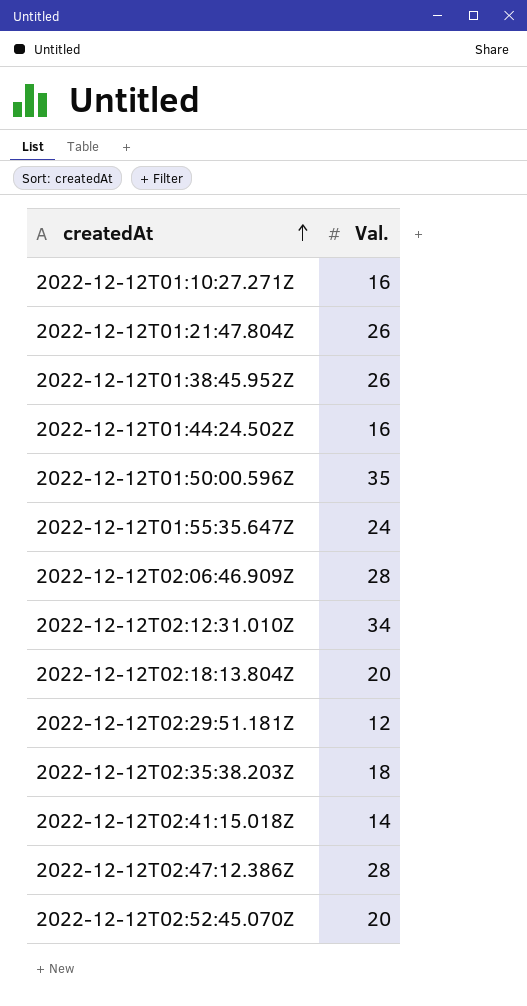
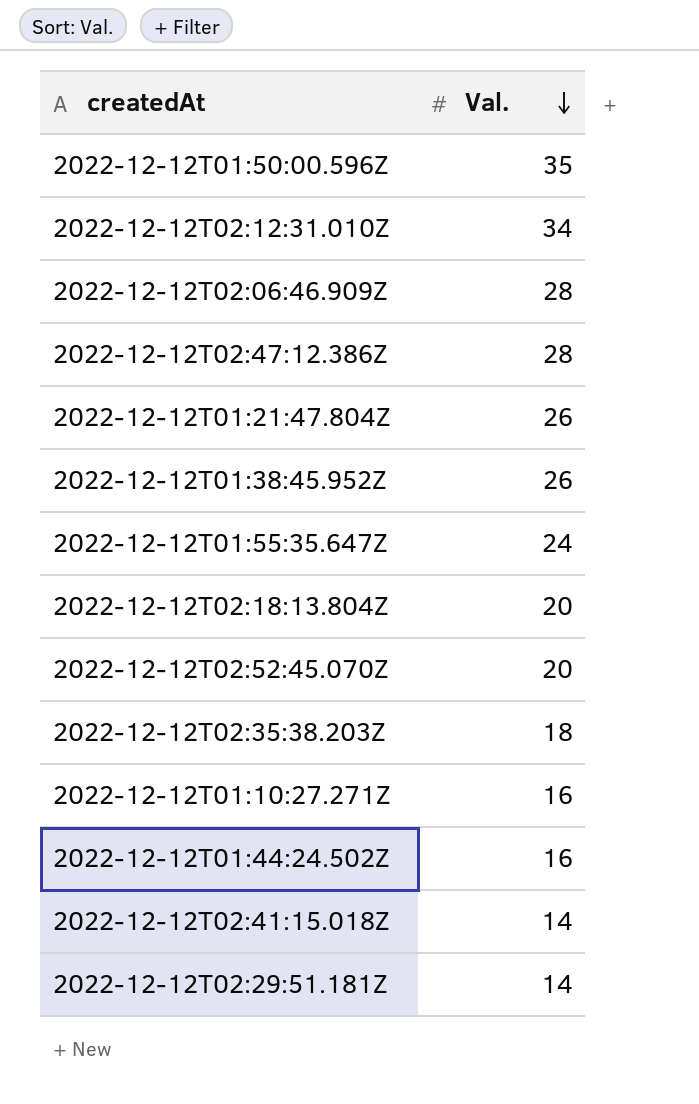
row order: createdAt ascending -> Val. descending
2022-12-12T02:29:51.181Z | Val.: 12 -> 14

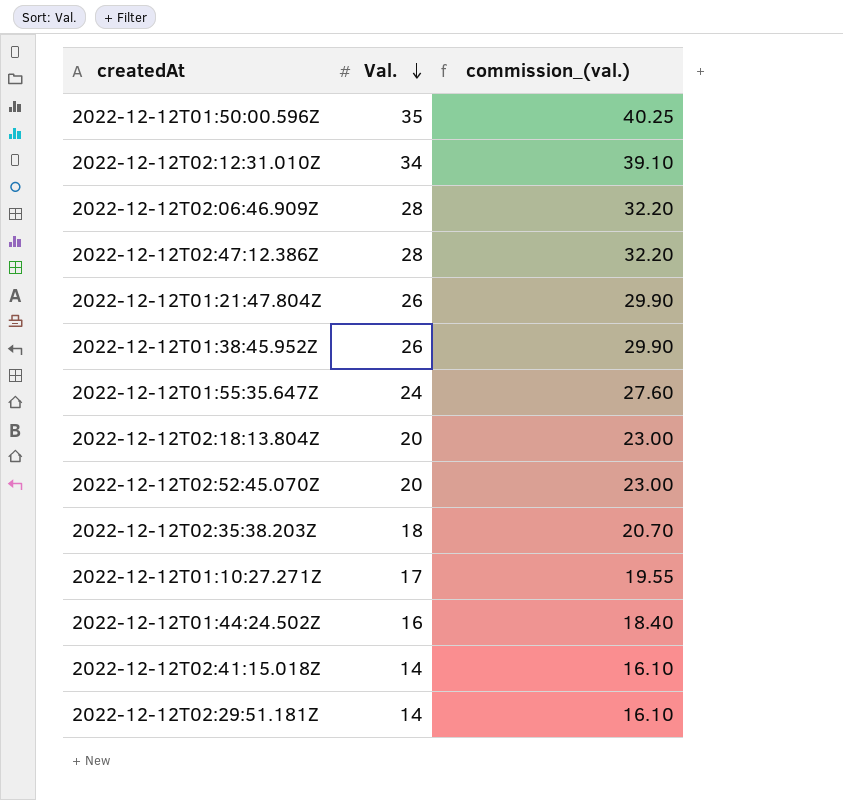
column commission_(val.) | formula: none -> [Val.] * 1.15
2022-12-12T01:10:27.271Z | Val.: 16 -> 17

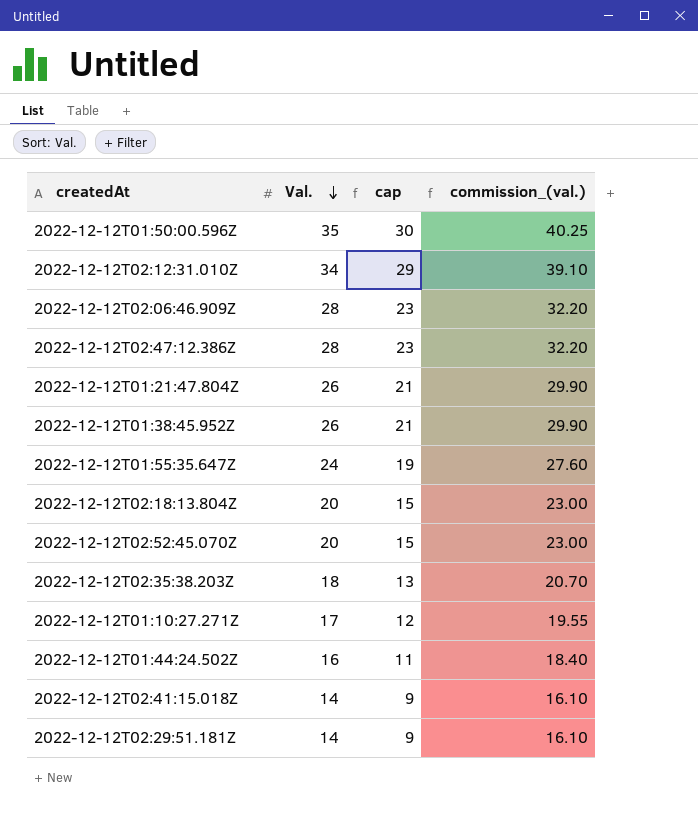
column cap | formula: none -> [Val.] - 5

